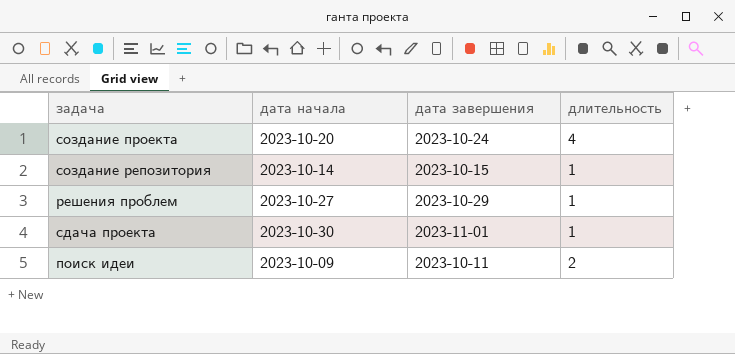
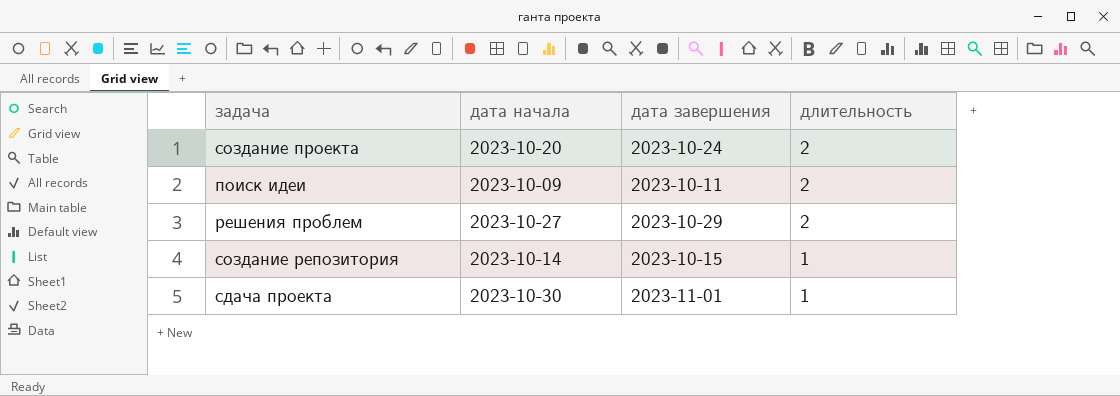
row order: none -> длительность descending
создание проекта | длительность: 4 -> 2
решения проблем | длительность: 1 -> 2

